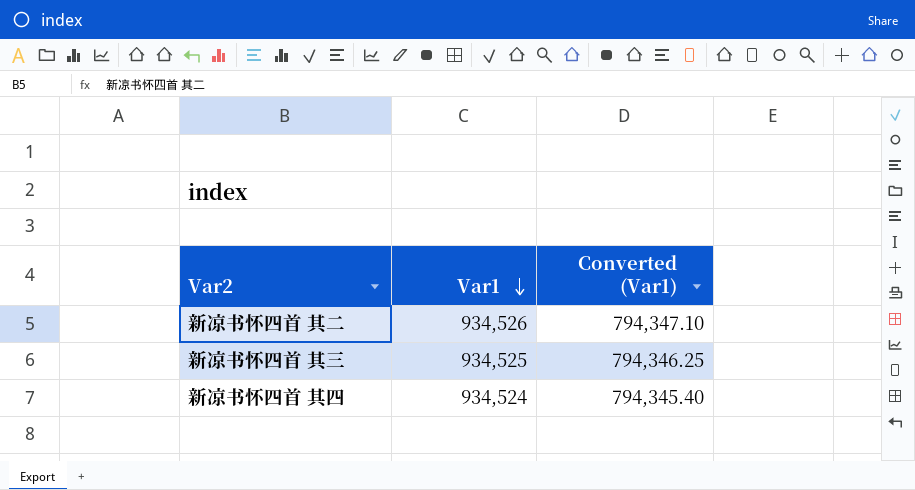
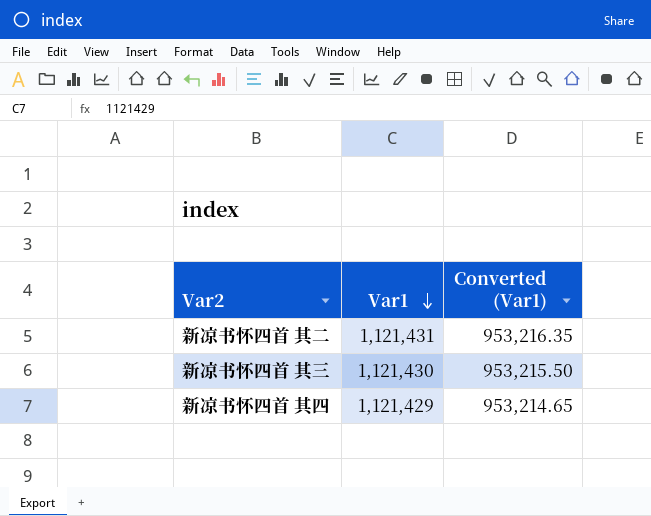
新凉书怀四首 其二 | Var1: 934,526 -> 1,121,431
新凉书怀四首 其二 | Converted (Var1): 794,347.10 -> 953,216.35
新凉书怀四首 其三 | Var1: 934,525 -> 1,121,430
新凉书怀四首 其三 | Converted (Var1): 794,346.25 -> 953,215.50
新凉书怀四首 其四 | Var1: 934,524 -> 1,121,429
新凉书怀四首 其四 | Converted (Var1): 794,345.40 -> 953,214.65

